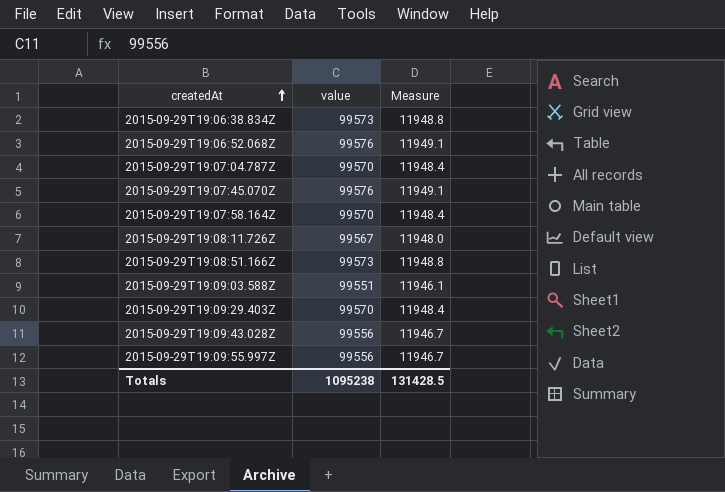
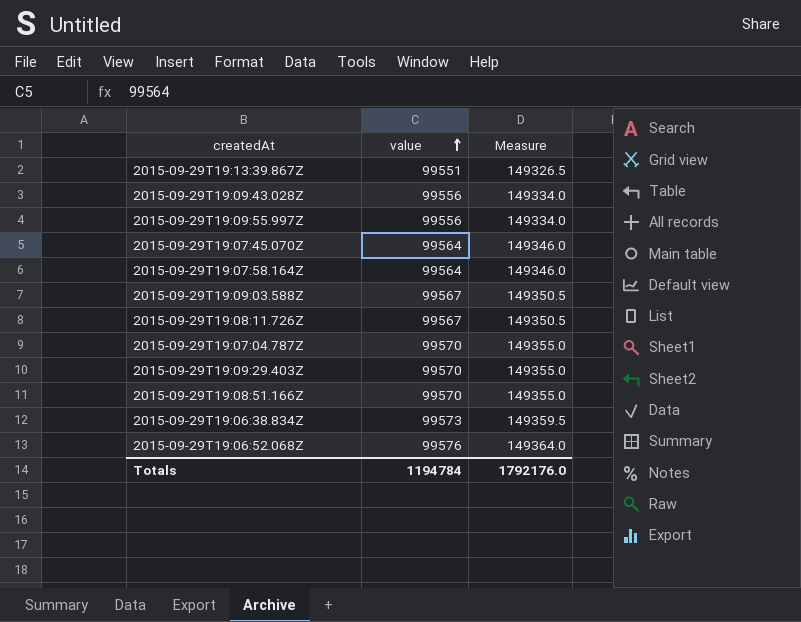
row order: createdAt ascending -> value ascending
column Measure | formula: [value] * 0.12 -> [value] * 1.5
row 2015-09-29T19:13:39.867Z: none -> 99551 | 149326.5
2015-09-29T19:07:45.070Z | value: 99576 -> 99564
2015-09-29T19:07:58.164Z | value: 99570 -> 99564
2015-09-29T19:09:03.588Z | value: 99551 -> 99567
2015-09-29T19:08:51.166Z | value: 99573 -> 99570
Totals | value: 1095238 -> 1194784
Totals | Measure: 131428.5 -> 1792176.0

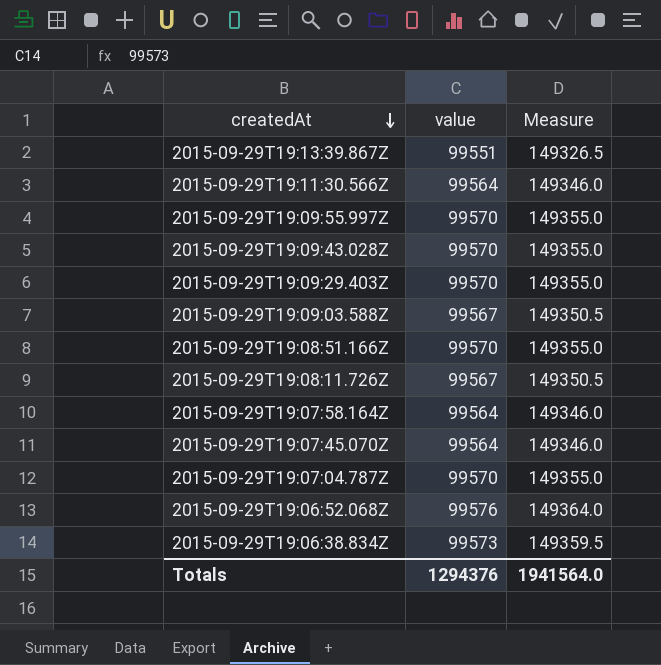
row order: value ascending -> createdAt descending
row 2015-09-29T19:11:30.566Z: none -> 99564 | 149346.0
2015-09-29T19:09:55.997Z | value: 99556 -> 99570
2015-09-29T19:09:55.997Z | Measure: 149334.0 -> 149355.0
2015-09-29T19:09:43.028Z | value: 99556 -> 99570
2015-09-29T19:09:43.028Z | Measure: 149334.0 -> 149355.0
Totals | value: 1194784 -> 1294376
Totals | Measure: 1792176.0 -> 1941564.0

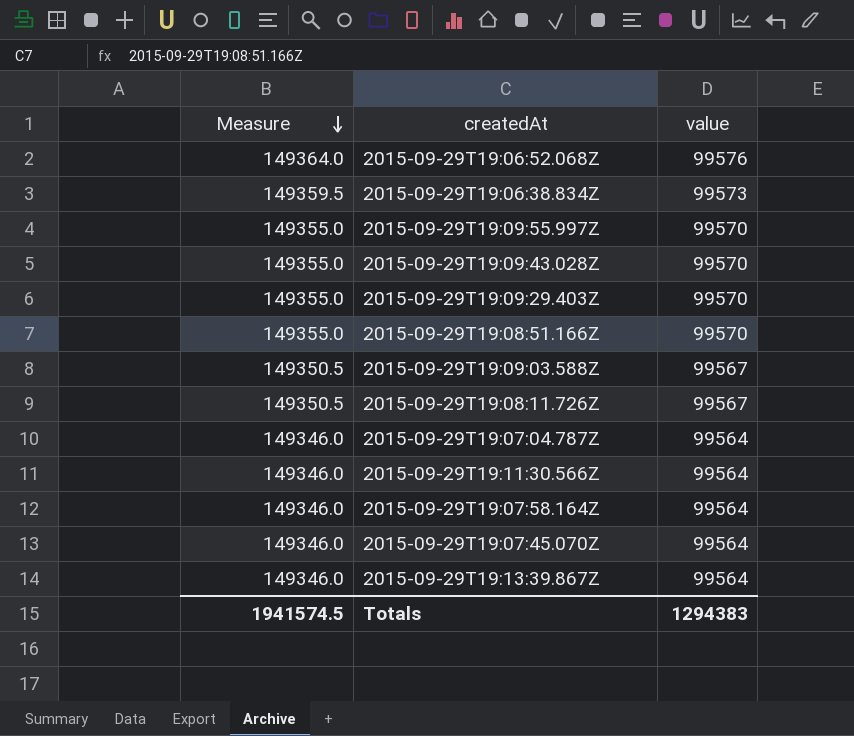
row order: createdAt descending -> Measure descending
column Measure | position: 3 -> 1
2015-09-29T19:07:04.787Z | Measure: 149355.0 -> 149346.0
2015-09-29T19:07:04.787Z | value: 99570 -> 99564
2015-09-29T19:13:39.867Z | Measure: 149326.5 -> 149346.0
2015-09-29T19:13:39.867Z | value: 99551 -> 99564
Totals | Measure: 1941564.0 -> 1941574.5
Totals | value: 1294376 -> 1294383

